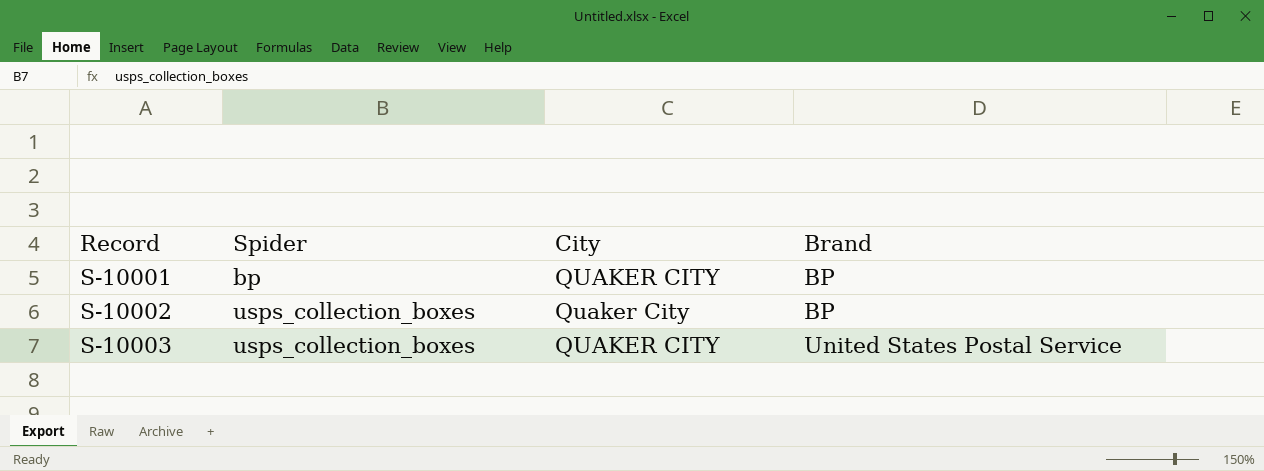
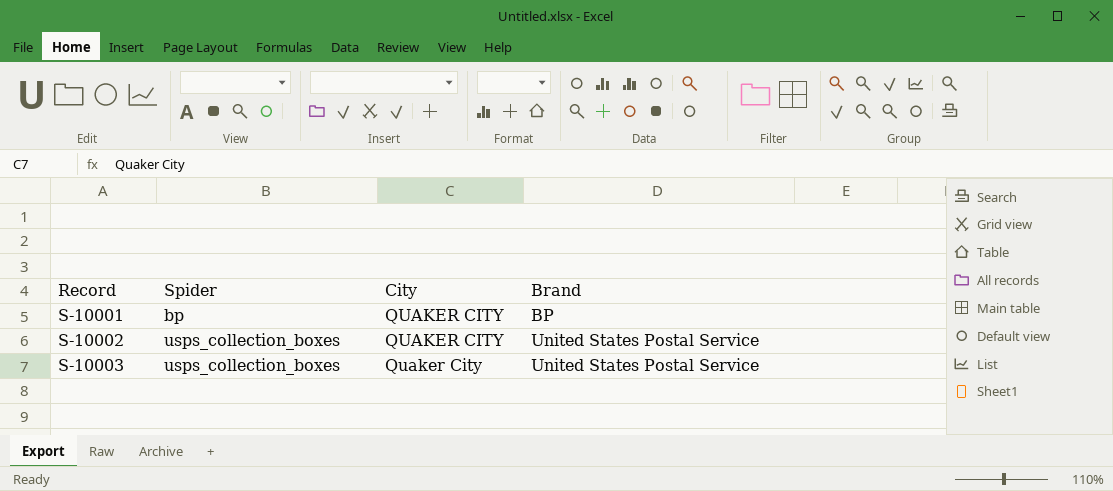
S-10002 | City: Quaker City -> QUAKER CITY
S-10002 | Brand: BP -> United States Postal Service
S-10003 | City: QUAKER CITY -> Quaker City

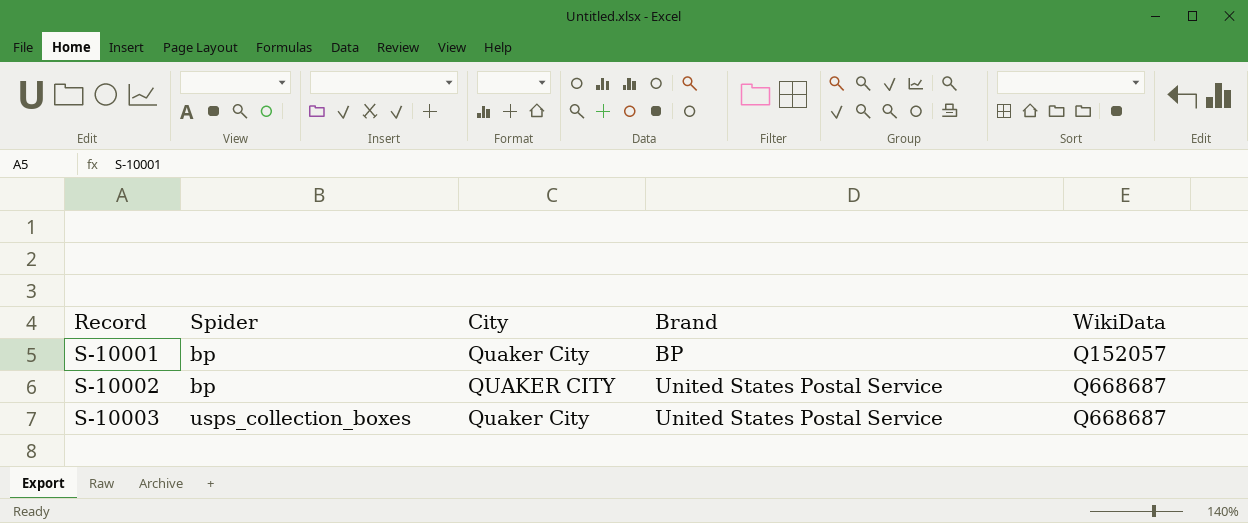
column WikiData | position: none -> 5
S-10001 | City: QUAKER CITY -> Quaker City
S-10002 | Spider: usps_collection_boxes -> bp

